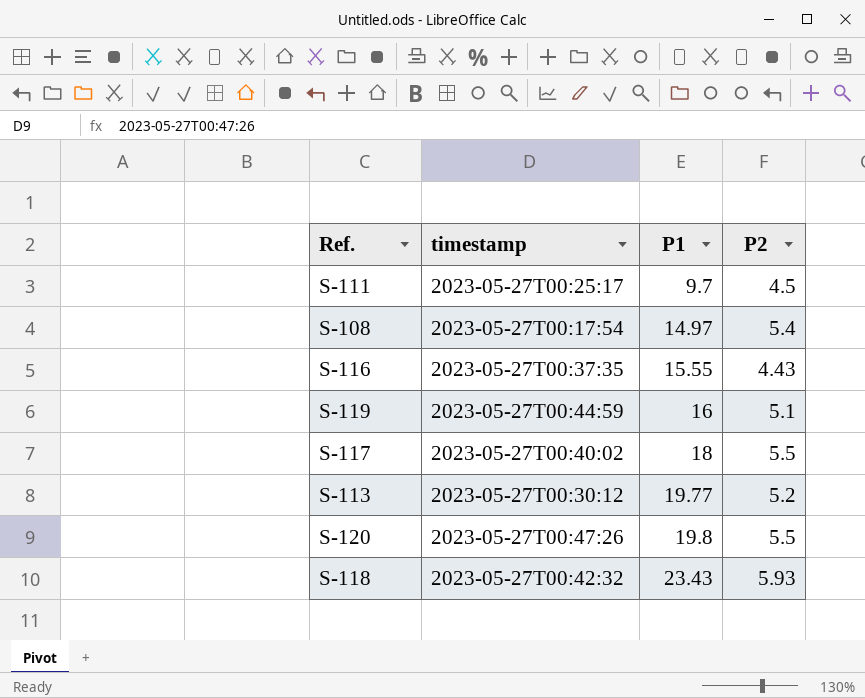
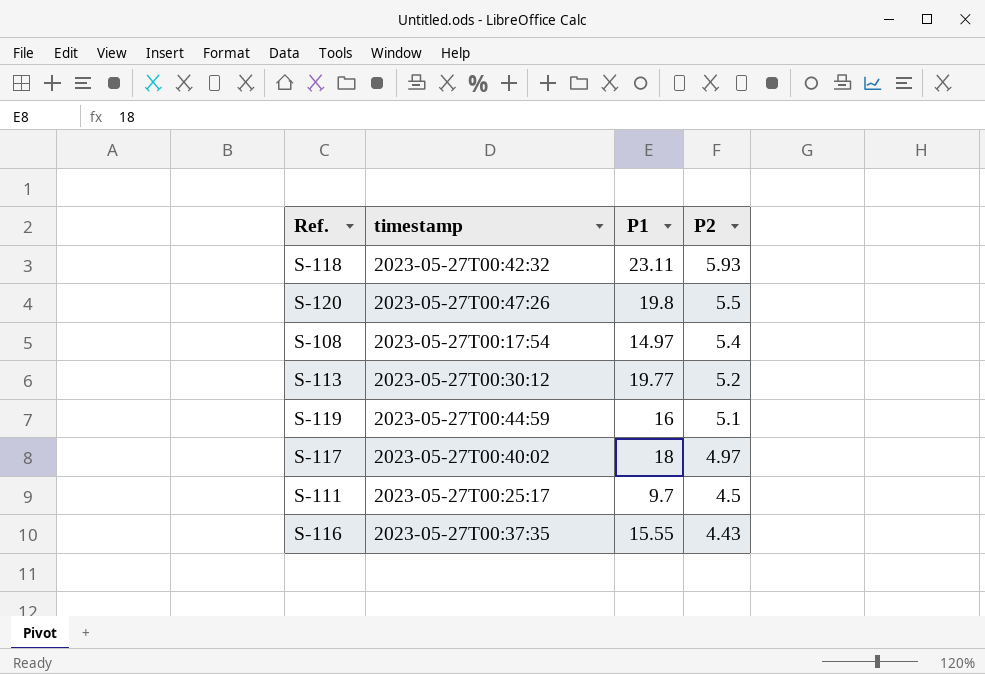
row order: P1 ascending -> P2 descending
S-118 | P1: 23.43 -> 23.11
S-117 | P2: 5.5 -> 4.97

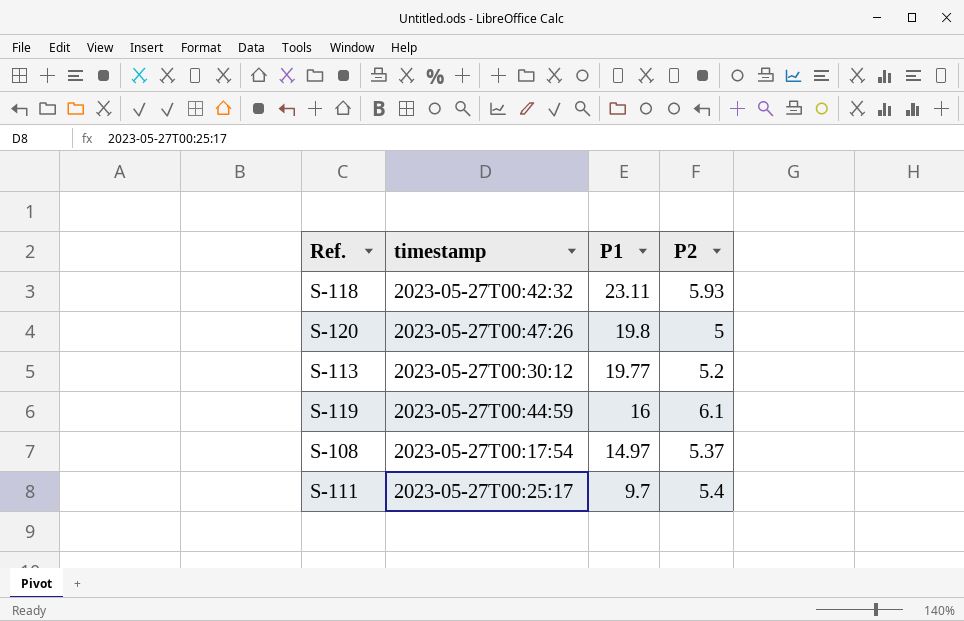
row order: P2 descending -> P1 descending
row S-117: 2023-05-27T00:40:02 | 18 | 4.97 -> none
row S-116: 2023-05-27T00:37:35 | 15.55 | 4.43 -> none
S-120 | P2: 5.5 -> 5
S-119 | P2: 5.1 -> 6.1
S-108 | P2: 5.4 -> 5.37
S-111 | P2: 4.5 -> 5.4

